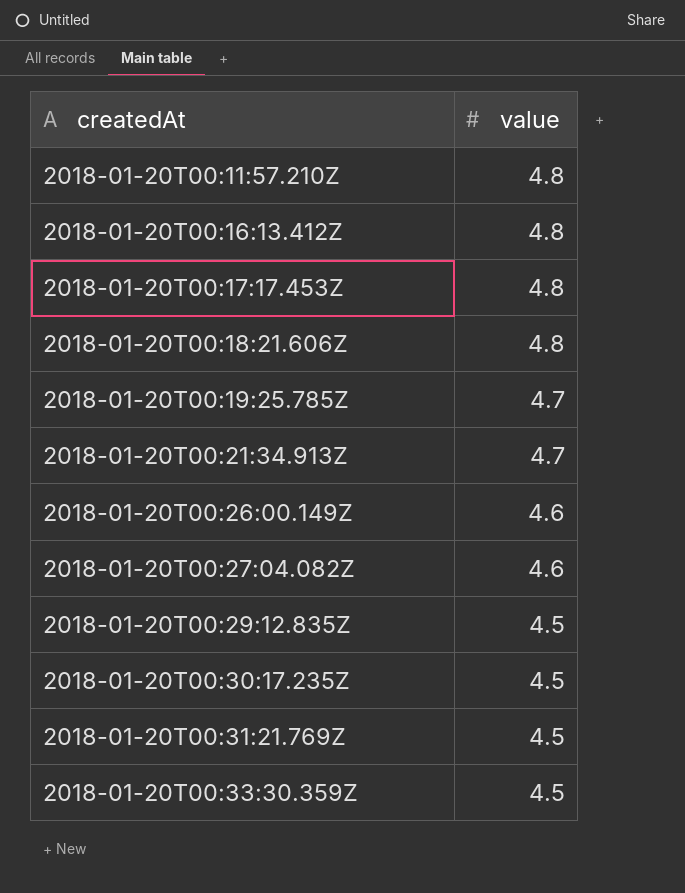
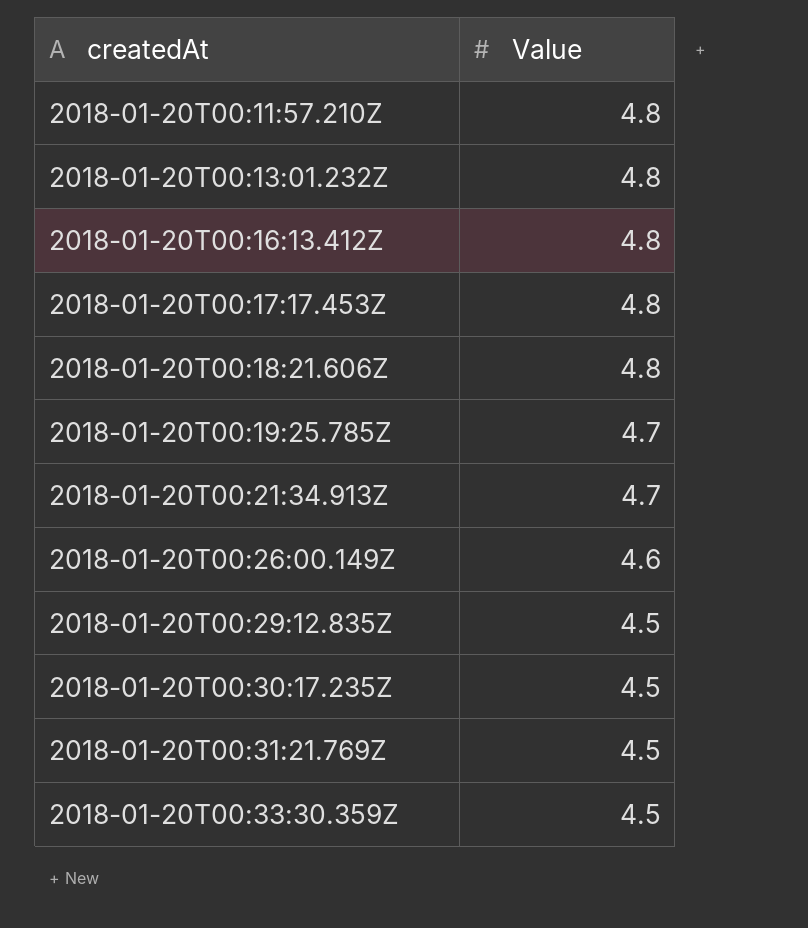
column name: value -> Value
row 2018-01-20T00:27:04.082Z: 4.6 -> none
row 2018-01-20T00:13:01.232Z: none -> 4.8

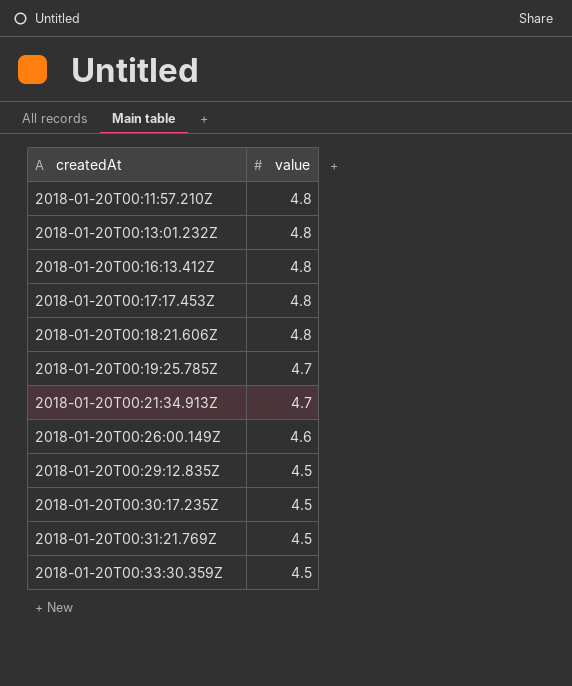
column name: Value -> value

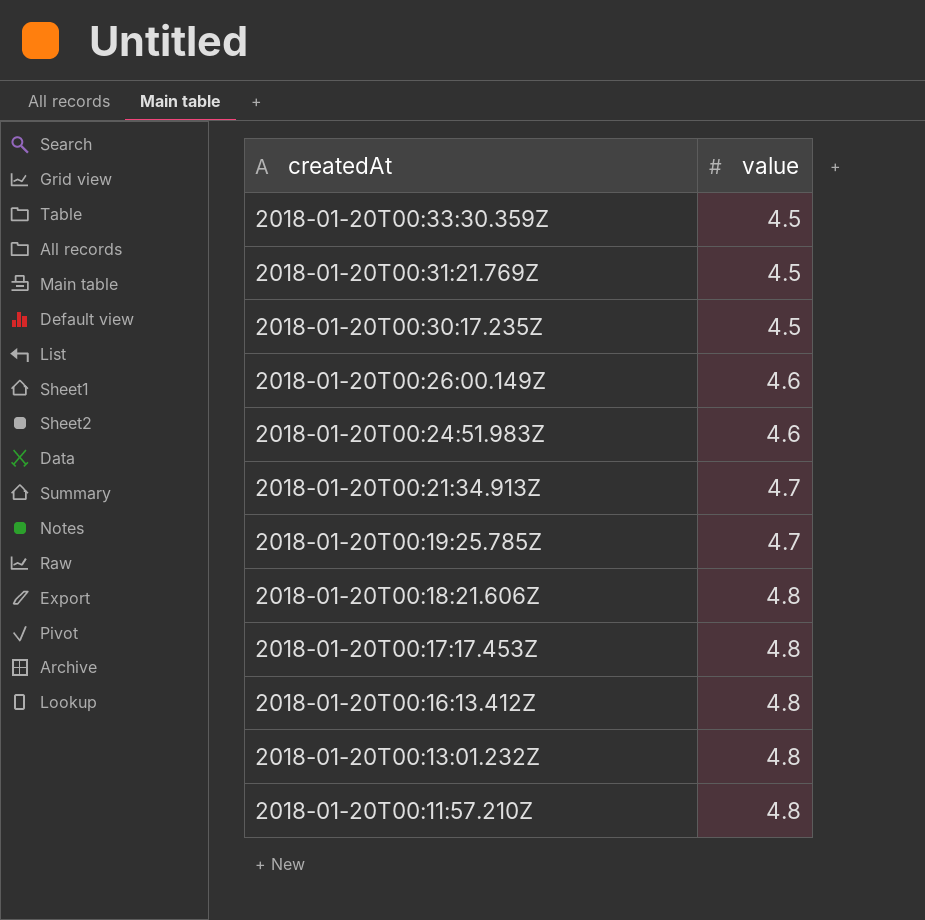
row order: createdAt ascending -> createdAt descending
row 2018-01-20T00:29:12.835Z: 4.5 -> none
row 2018-01-20T00:24:51.983Z: none -> 4.6

